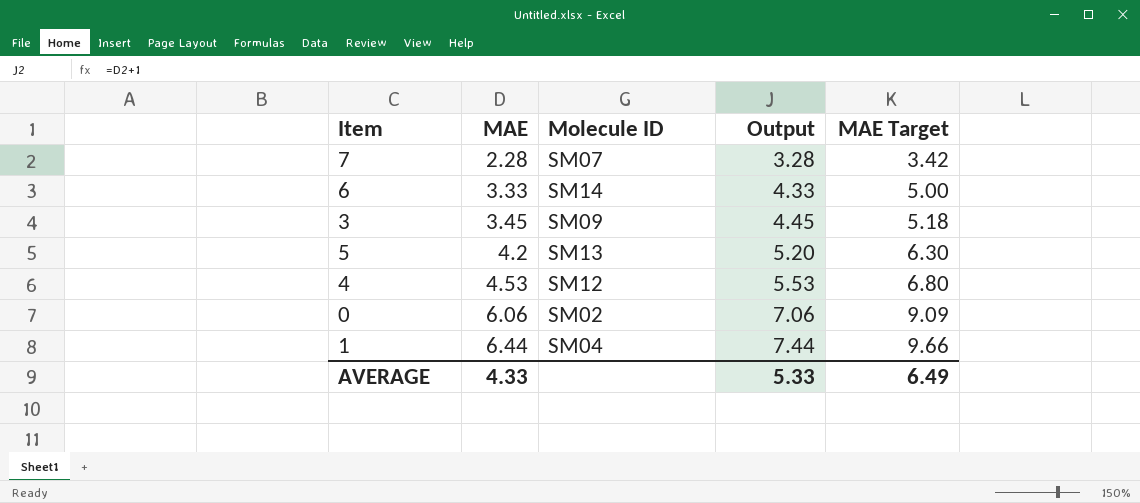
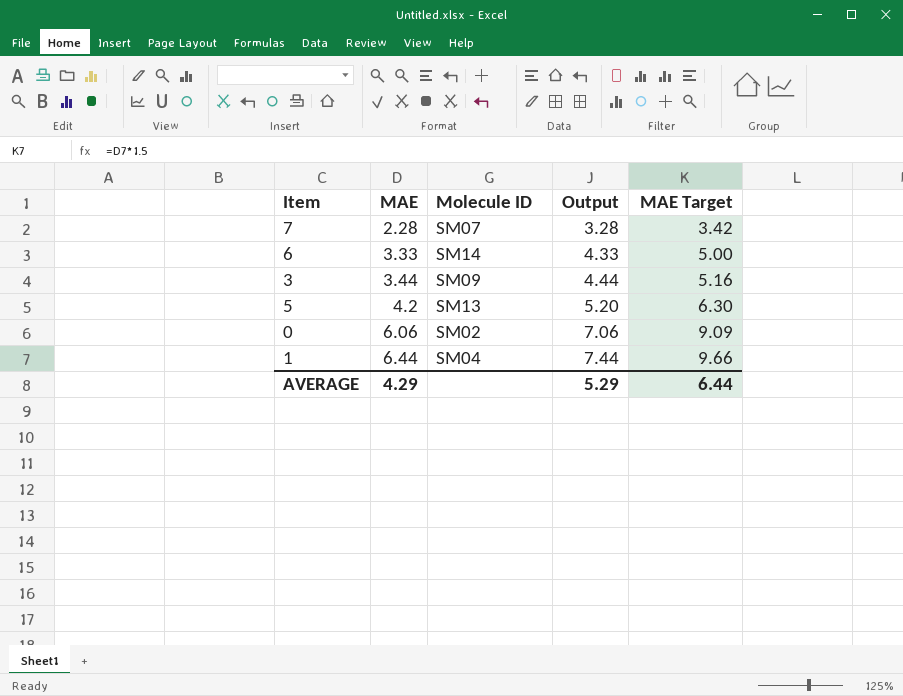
row 4: 4.53 | SM12 | 5.53 | 6.80 -> none
3 | MAE: 3.45 -> 3.44
3 | Output: 4.45 -> 4.44
3 | MAE Target: 5.18 -> 5.16
AVERAGE | MAE: 4.33 -> 4.29
AVERAGE | Output: 5.33 -> 5.29
AVERAGE | MAE Target: 6.49 -> 6.44

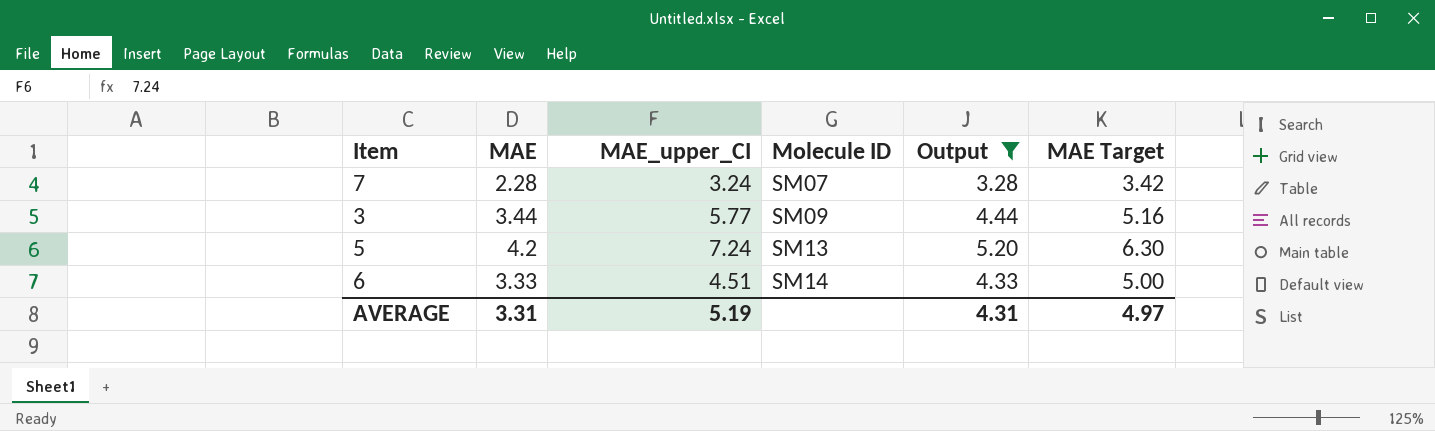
filter: none -> Output <= 5.20
row order: MAE ascending -> Molecule ID ascending
column MAE_upper_CI | position: none -> 3
AVERAGE | MAE: 4.29 -> 3.31
AVERAGE | Output: 5.29 -> 4.31
AVERAGE | MAE Target: 6.44 -> 4.97

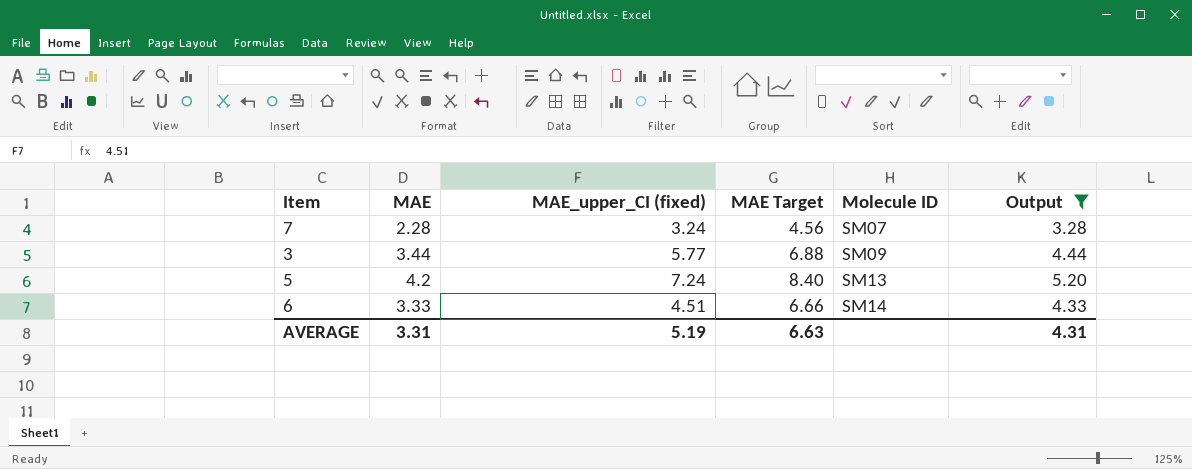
column name: MAE_upper_CI -> MAE_upper_CI (fixed)
column MAE Target | formula: [MAE] * 1.5 -> [MAE] * 2
column MAE Target | position: 6 -> 4
AVERAGE | MAE Target: 4.97 -> 6.63

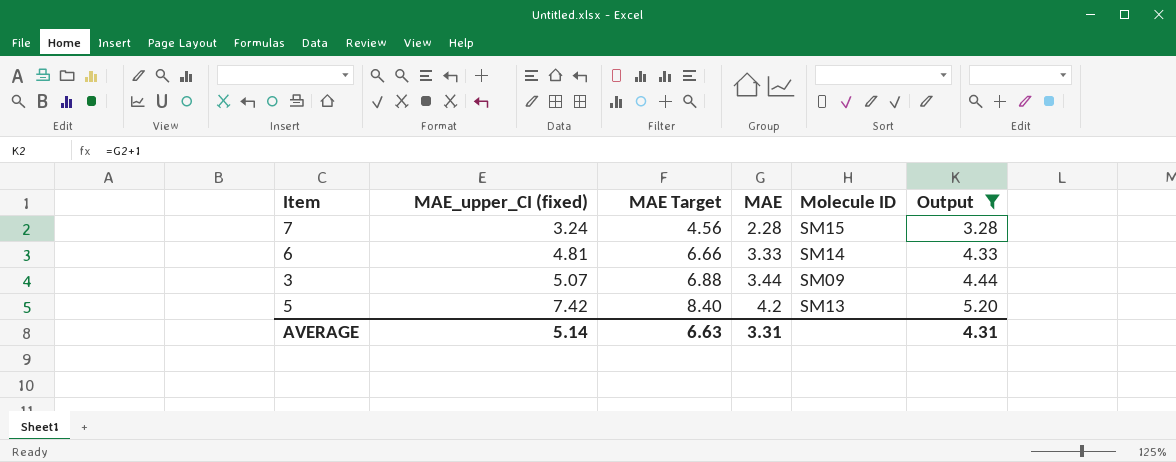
row order: Molecule ID ascending -> MAE_upper_CI (fixed) ascending
column MAE | position: 2 -> 4
7 | Molecule ID: SM07 -> SM15
6 | MAE_upper_CI (fixed): 4.51 -> 4.81
3 | MAE_upper_CI (fixed): 5.77 -> 5.07
5 | MAE_upper_CI (fixed): 7.24 -> 7.42
AVERAGE | MAE_upper_CI (fixed): 5.19 -> 5.14

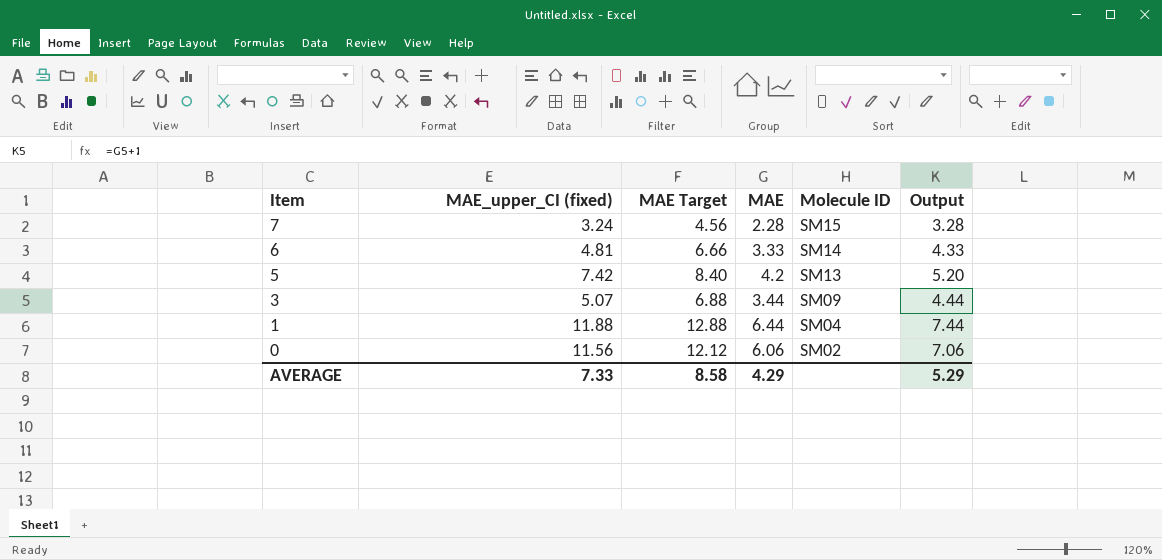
filter: Output <= 5.20 -> none
row order: MAE_upper_CI (fixed) ascending -> Item descending
AVERAGE | MAE_upper_CI (fixed): 5.14 -> 7.33
AVERAGE | MAE Target: 6.63 -> 8.58
AVERAGE | MAE: 3.31 -> 4.29
AVERAGE | Output: 4.31 -> 5.29

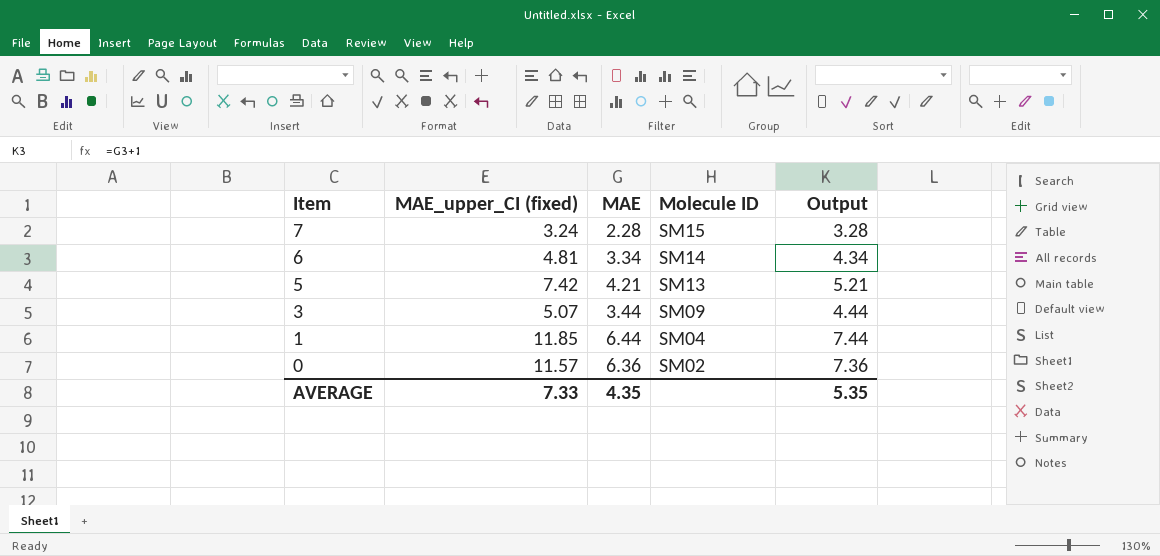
column MAE Target | formula: [MAE] * 2 -> none
6 | MAE: 3.33 -> 3.34
6 | Output: 4.33 -> 4.34
5 | MAE: 4.2 -> 4.21
5 | Output: 5.20 -> 5.21
1 | MAE_upper_CI (fixed): 11.88 -> 11.85
0 | MAE_upper_CI (fixed): 11.56 -> 11.57
0 | MAE: 6.06 -> 6.36
0 | Output: 7.06 -> 7.36
AVERAGE | MAE: 4.29 -> 4.35
AVERAGE | Output: 5.29 -> 5.35

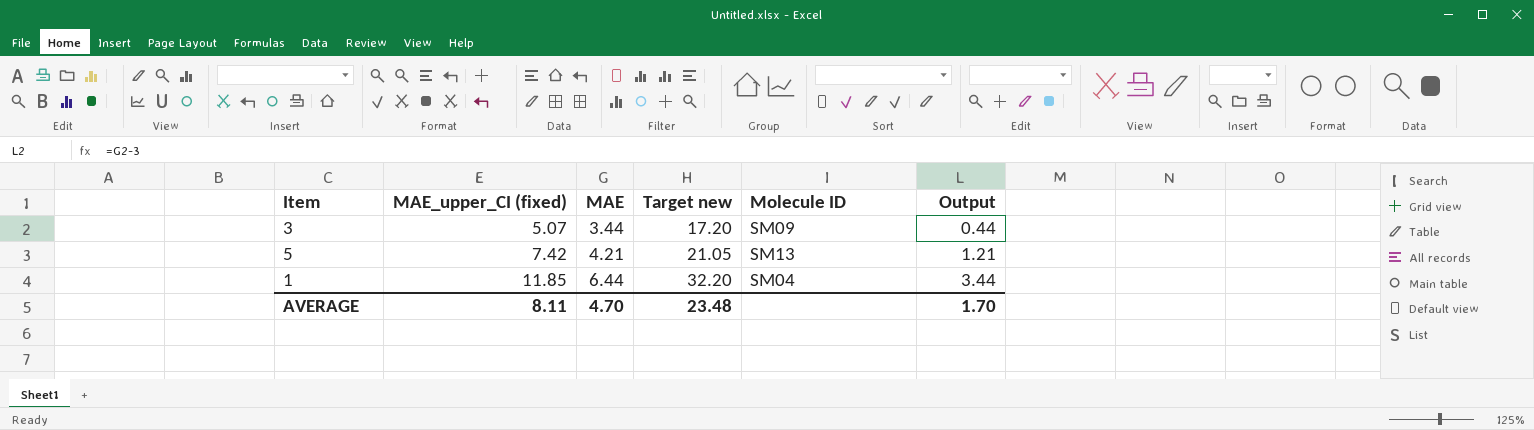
row order: Item descending -> MAE_upper_CI (fixed) ascending
column Target new | formula: none -> [MAE] * 5
column Output | formula: [MAE] + 1 -> [MAE] - 3
row 7: 3.24 | 2.28 | SM15 | 3.28 -> none
row 6: 4.81 | 3.34 | SM14 | 4.34 -> none
row 0: 11.57 | 6.36 | SM02 | 7.36 -> none
AVERAGE | MAE_upper_CI (fixed): 7.33 -> 8.11
AVERAGE | MAE: 4.35 -> 4.70
AVERAGE | Output: 5.35 -> 1.70

